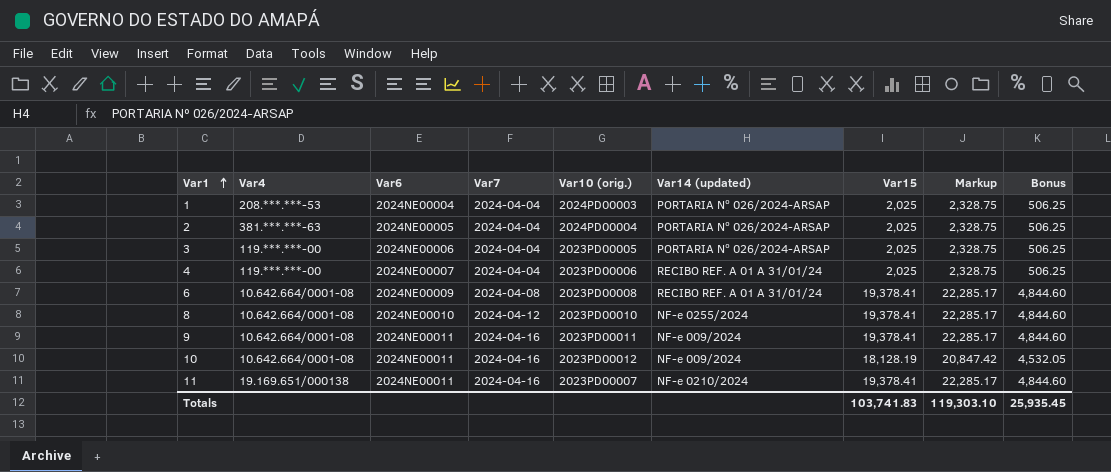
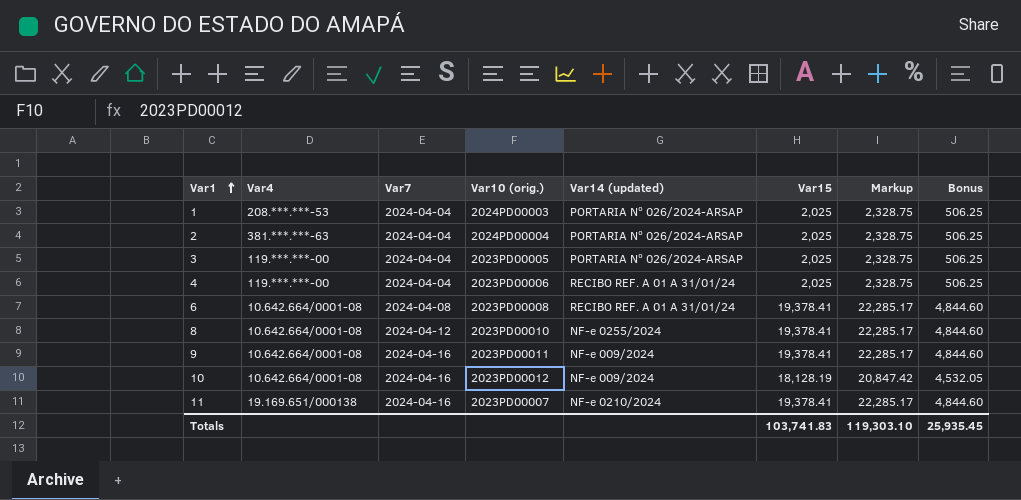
column Var6 | position: 3 -> none

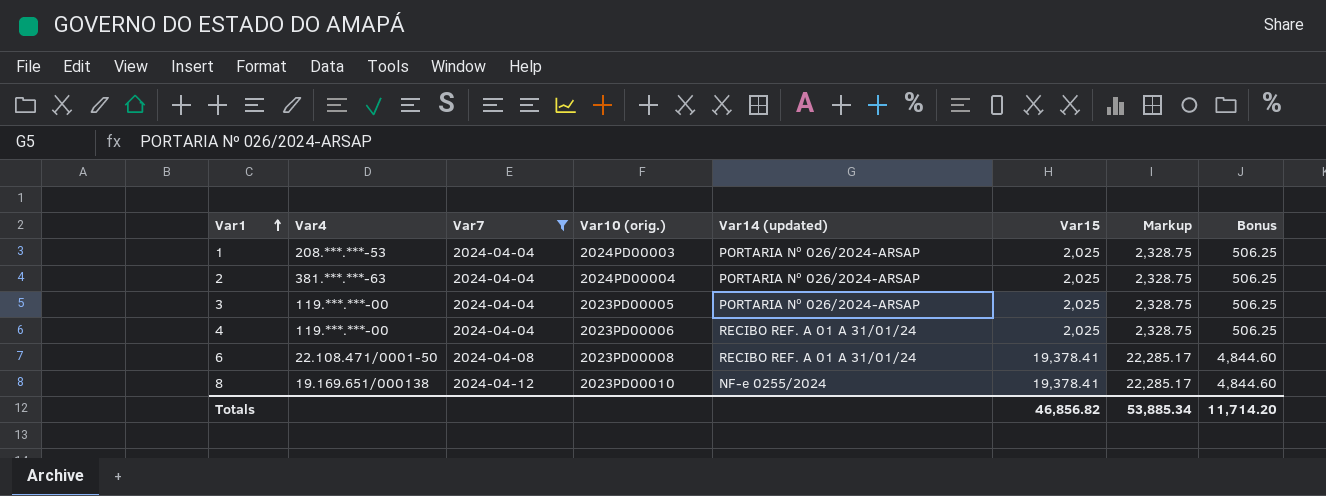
filter: none -> Var7 != 2024-04-16
6 | Var4: 10.642.664/0001-08 -> 22.108.471/0001-50
8 | Var4: 10.642.664/0001-08 -> 19.169.651/000138
Totals | Var15: 103,741.83 -> 46,856.82
Totals | Markup: 119,303.10 -> 53,885.34
Totals | Bonus: 25,935.45 -> 11,714.20

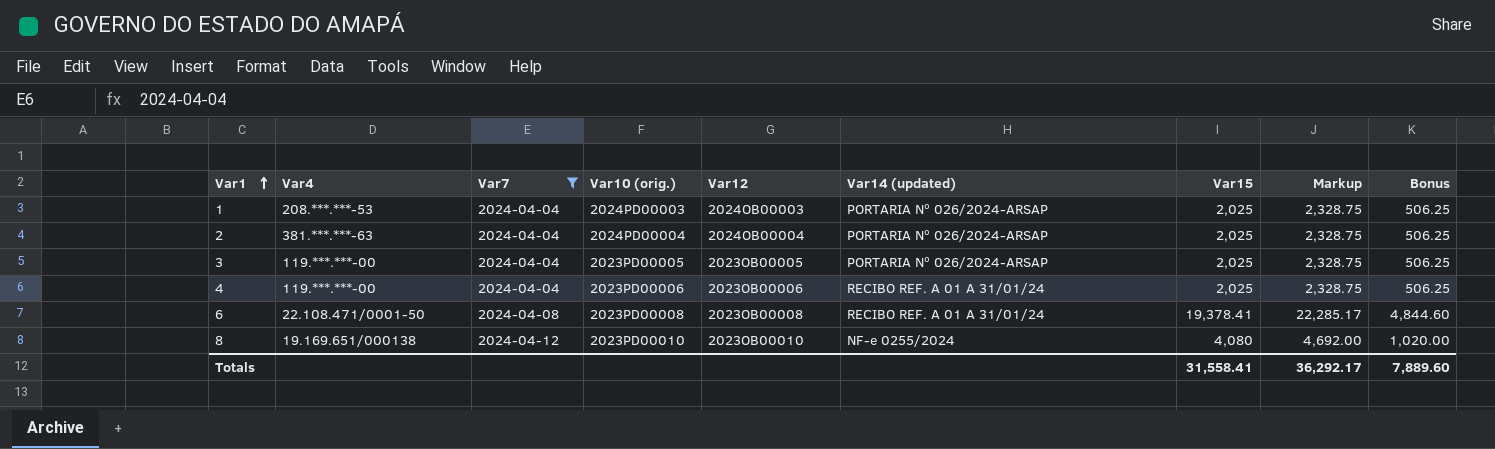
column Var12 | position: none -> 5
8 | Var15: 19,378.41 -> 4,080
8 | Markup: 22,285.17 -> 4,692.00
8 | Bonus: 4,844.60 -> 1,020.00
Totals | Var15: 46,856.82 -> 31,558.41
Totals | Markup: 53,885.34 -> 36,292.17
Totals | Bonus: 11,714.20 -> 7,889.60

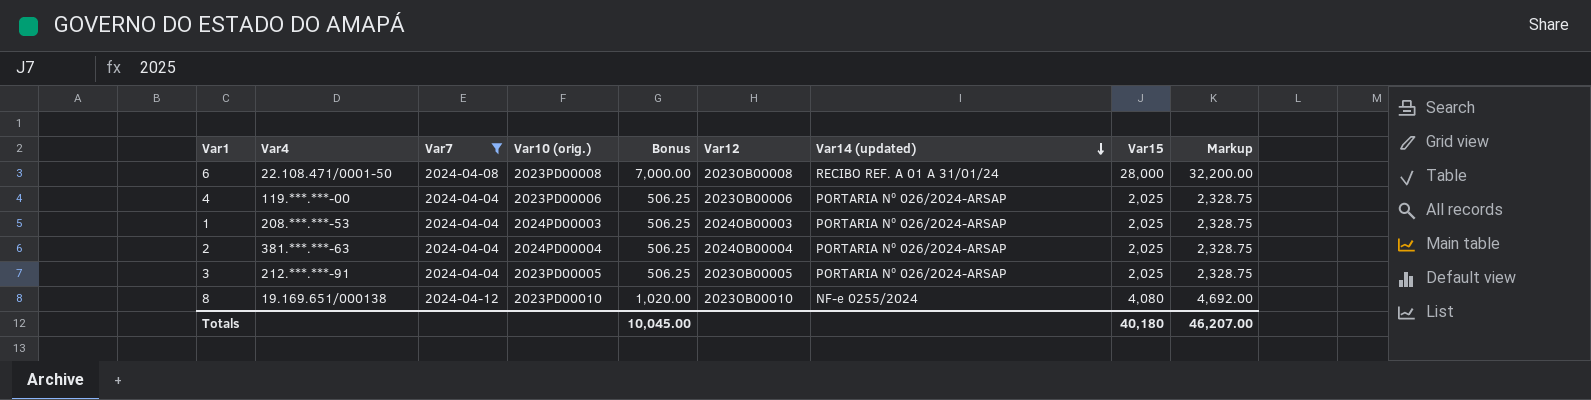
row order: Var1 ascending -> Var14 (updated) descending
column Bonus | position: 9 -> 5
6 | Bonus: 4,844.60 -> 7,000.00
6 | Var15: 19,378.41 -> 28,000
6 | Markup: 22,285.17 -> 32,200.00
4 | Var14 (updated): RECIBO REF. A 01 A 31/01/24 -> PORTARIA Nº 026/2024-ARSAP
3 | Var4: 119.***.***-00 -> 212.***.***-91
Totals | Bonus: 7,889.60 -> 10,045.00
Totals | Var15: 31,558.41 -> 40,180
Totals | Markup: 36,292.17 -> 46,207.00

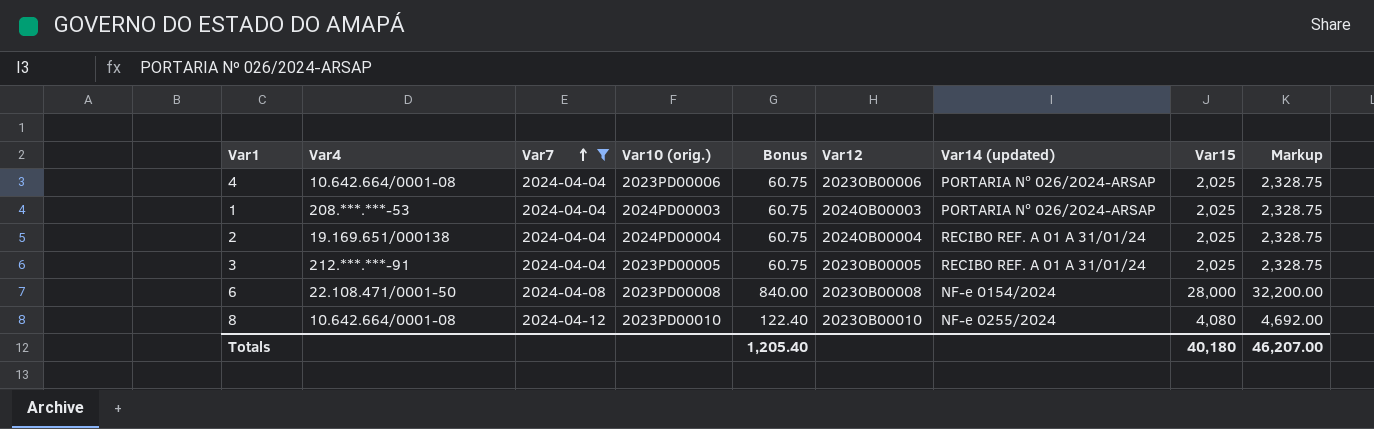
row order: Var14 (updated) descending -> Var7 ascending
column Bonus | formula: [Var15] * 0.25 -> [Var15] * 0.03
4 | Var4: 119.***.***-00 -> 10.642.664/0001-08
2 | Var4: 381.***.***-63 -> 19.169.651/000138
2 | Var14 (updated): PORTARIA Nº 026/2024-ARSAP -> RECIBO REF. A 01 A 31/01/24
3 | Var14 (updated): PORTARIA Nº 026/2024-ARSAP -> RECIBO REF. A 01 A 31/01/24
6 | Var14 (updated): RECIBO REF. A 01 A 31/01/24 -> NF-e 0154/2024
8 | Var4: 19.169.651/000138 -> 10.642.664/0001-08
Totals | Bonus: 10,045.00 -> 1,205.40

